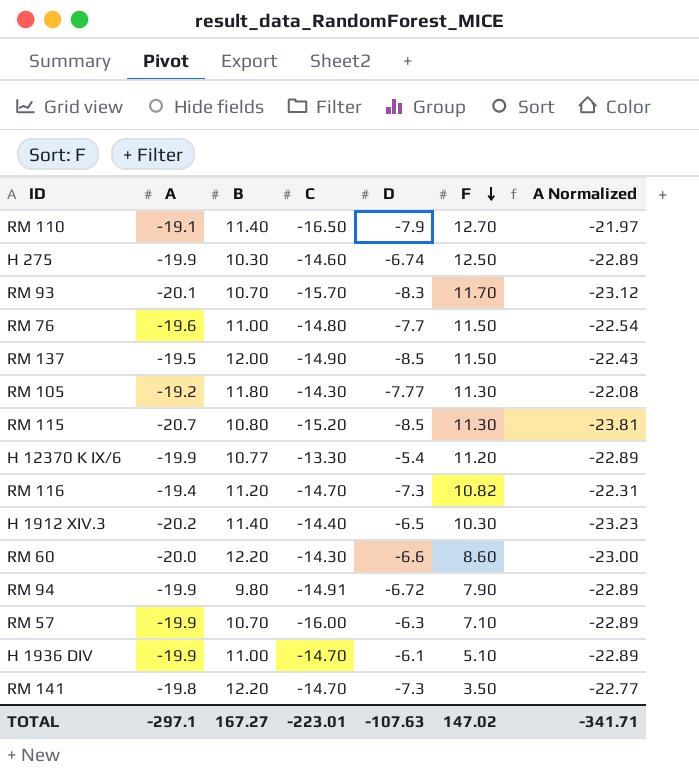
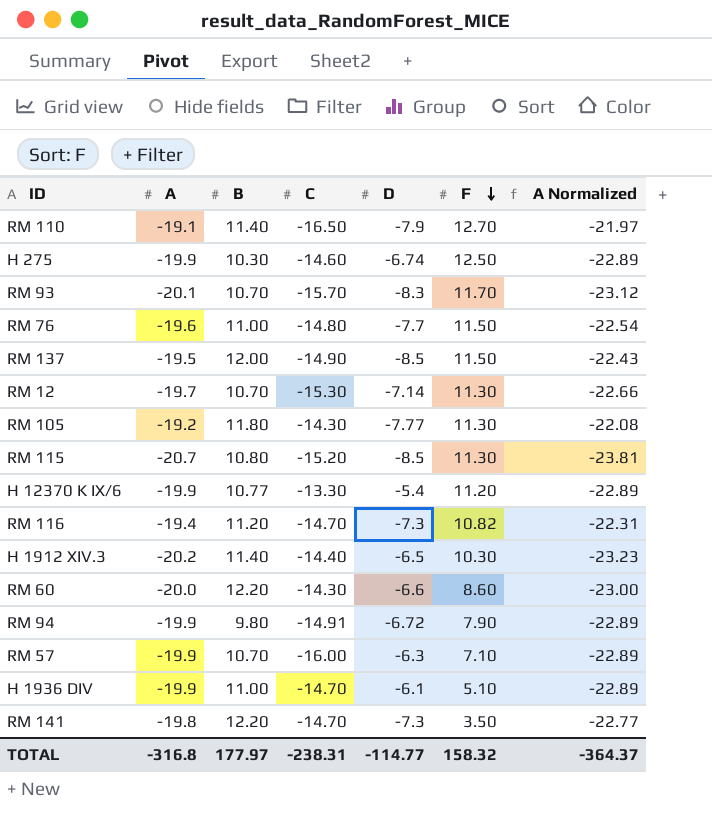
row RM 12: none -> -19.7 | 10.70 | -15.30 | -7.14 | 11.30 | -22.66
TOTAL | A: -297.1 -> -316.8
TOTAL | B: 167.27 -> 177.97
TOTAL | C: -223.01 -> -238.31
TOTAL | D: -107.63 -> -114.77
TOTAL | F: 147.02 -> 158.32
TOTAL | A Normalized: -341.71 -> -364.37

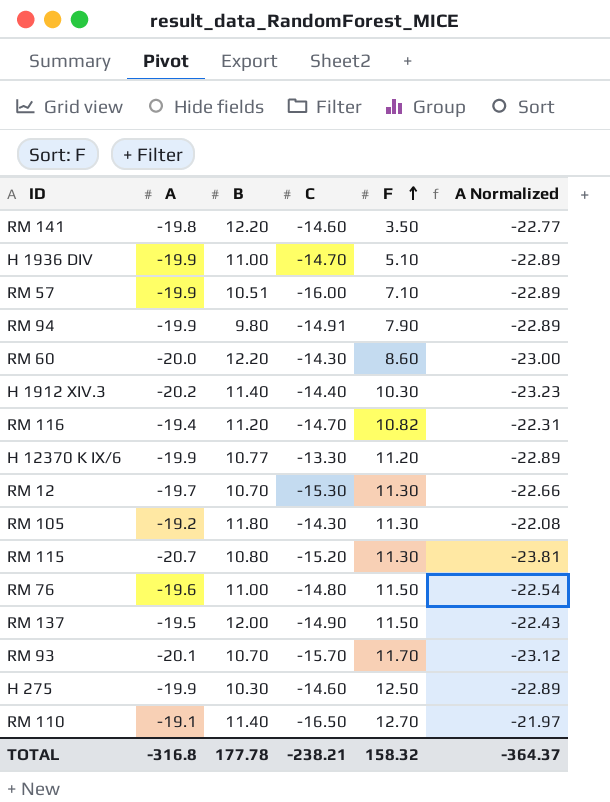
row order: F descending -> F ascending
column D | position: 5 -> none
RM 141 | C: -14.70 -> -14.60
RM 57 | B: 10.70 -> 10.51
TOTAL | B: 177.97 -> 177.78
TOTAL | C: -238.31 -> -238.21

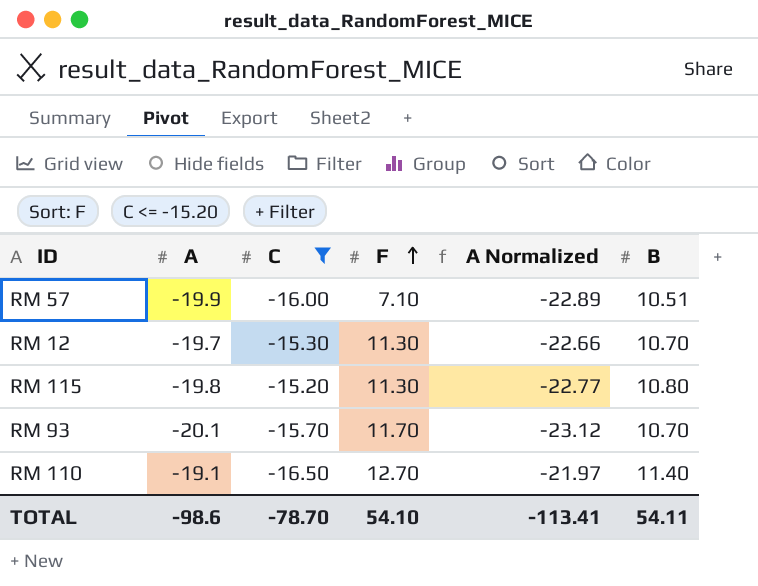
filter: none -> C <= -15.20
column B | position: 3 -> 6
RM 115 | A: -20.7 -> -19.8
RM 115 | A Normalized: -23.81 -> -22.77
TOTAL | A: -316.8 -> -98.6
TOTAL | C: -238.21 -> -78.70
TOTAL | F: 158.32 -> 54.10
TOTAL | A Normalized: -364.37 -> -113.41
TOTAL | B: 177.78 -> 54.11

